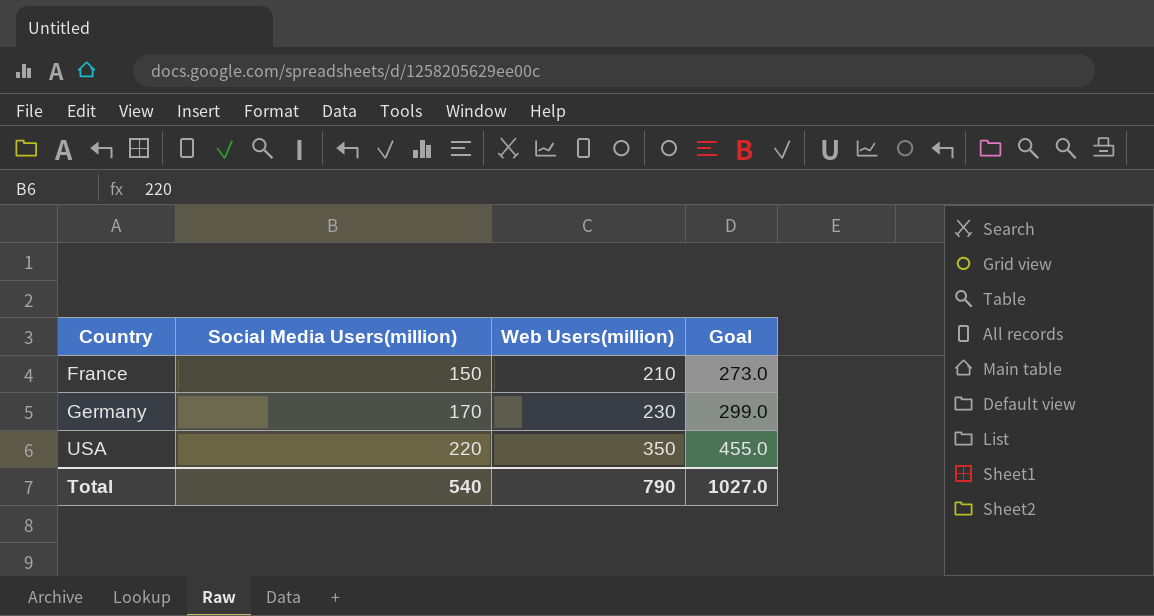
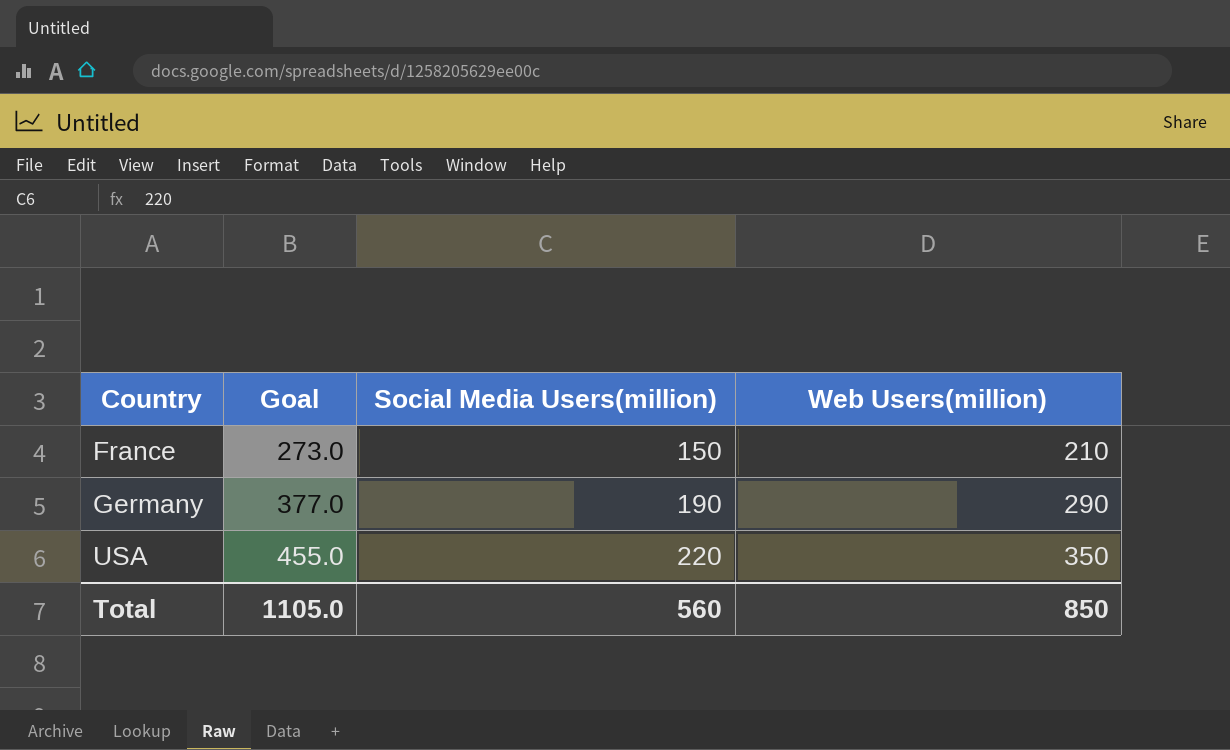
column Goal | position: 4 -> 2
Germany | Goal: 299.0 -> 377.0
Germany | Social Media Users(million): 170 -> 190
Germany | Web Users(million): 230 -> 290
Total | Goal: 1027.0 -> 1105.0
Total | Social Media Users(million): 540 -> 560
Total | Web Users(million): 790 -> 850

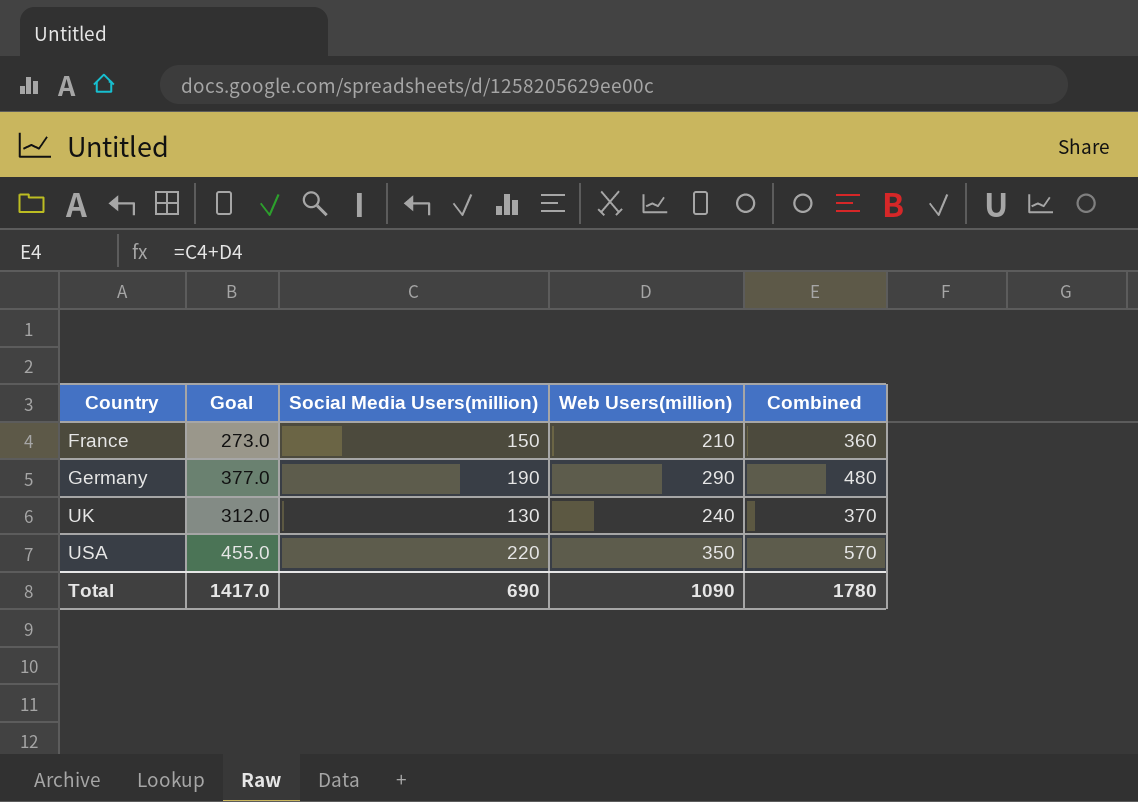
column Combined | formula: none -> [Social Media Users(million)] + [Web Users(million)]
row UK: none -> 312.0 | 130 | 240 | 370
Total | Goal: 1105.0 -> 1417.0
Total | Social Media Users(million): 560 -> 690
Total | Web Users(million): 850 -> 1090

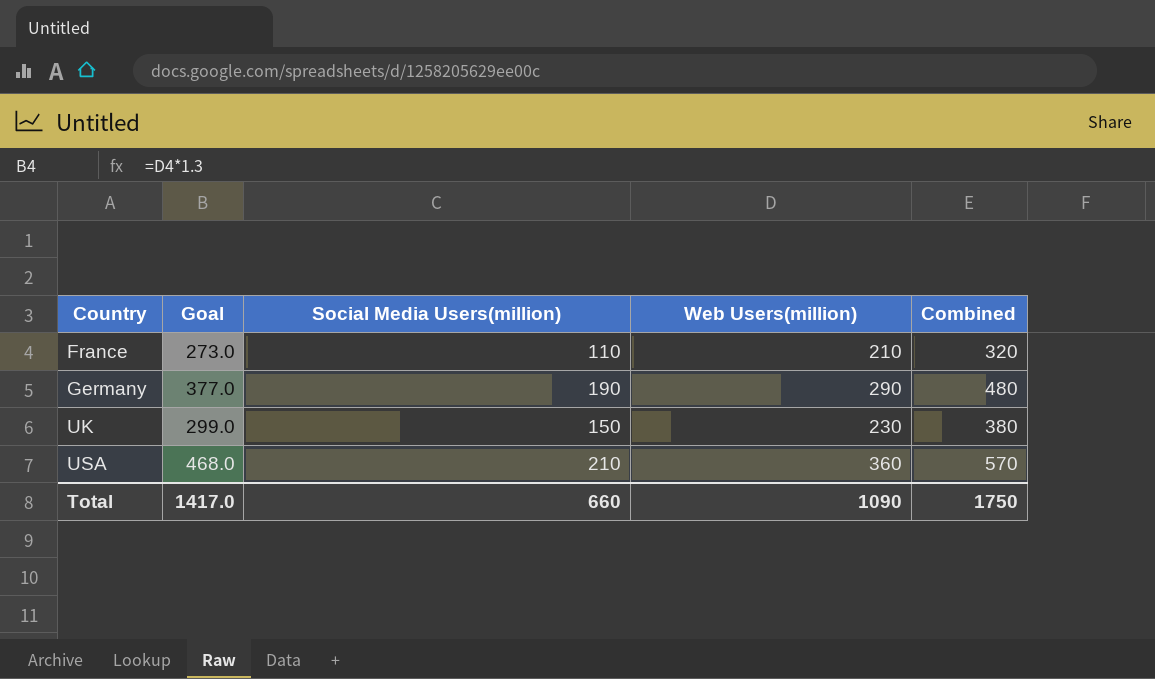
France | Social Media Users(million): 150 -> 110
France | Combined: 360 -> 320
UK | Goal: 312.0 -> 299.0
UK | Social Media Users(million): 130 -> 150
UK | Web Users(million): 240 -> 230
UK | Combined: 370 -> 380
USA | Goal: 455.0 -> 468.0
USA | Social Media Users(million): 220 -> 210
USA | Web Users(million): 350 -> 360
Total | Social Media Users(million): 690 -> 660
Total | Combined: 1780 -> 1750

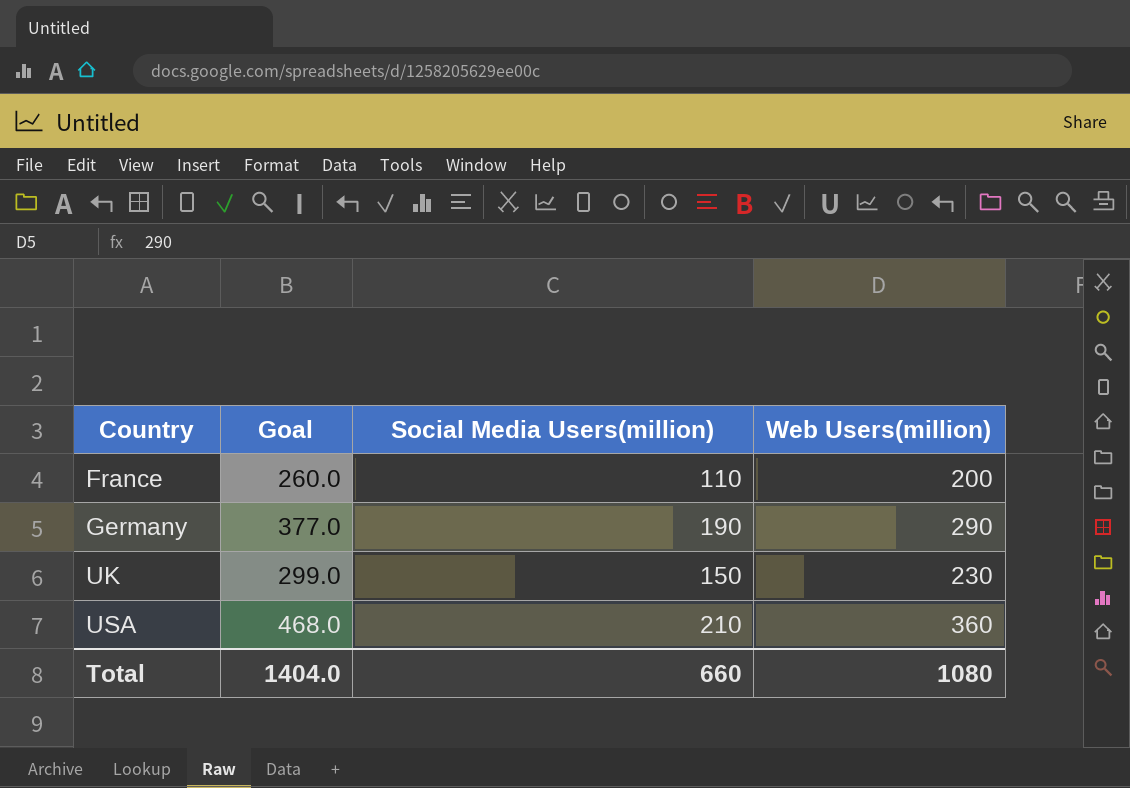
column Combined | formula: [Social Media Users(million)] + [Web Users(million)] -> none
France | Goal: 273.0 -> 260.0
France | Web Users(million): 210 -> 200
Total | Goal: 1417.0 -> 1404.0
Total | Web Users(million): 1090 -> 1080

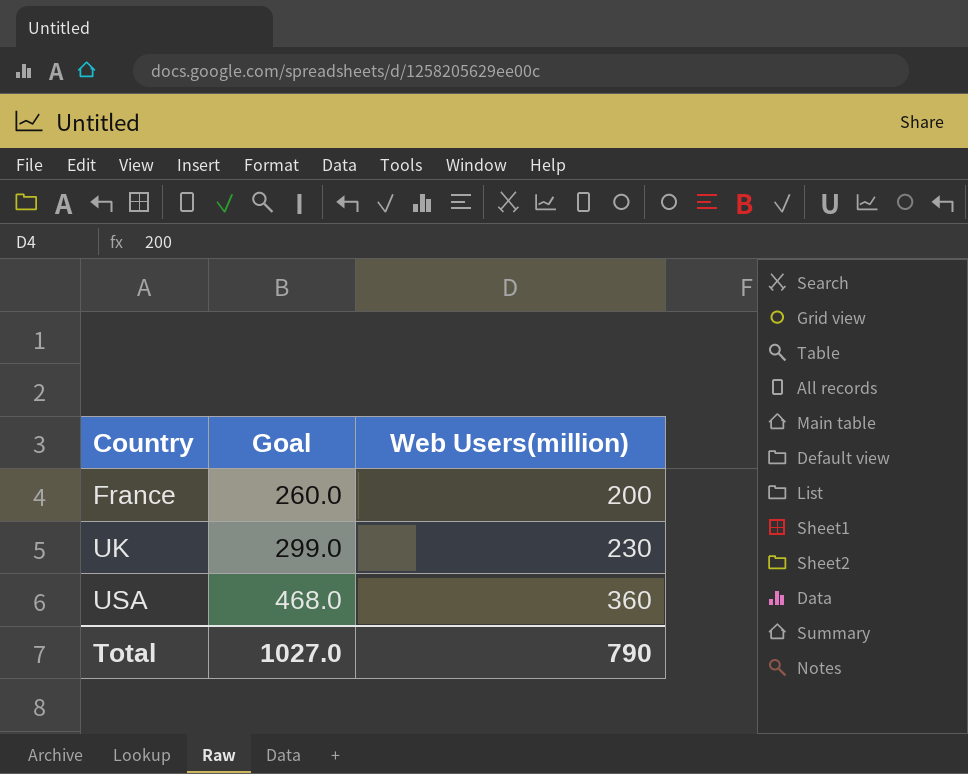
column Social Media Users(million) | position: 3 -> none
row Germany: 377.0 | 190 | 290 -> none
Total | Goal: 1404.0 -> 1027.0
Total | Web Users(million): 1080 -> 790

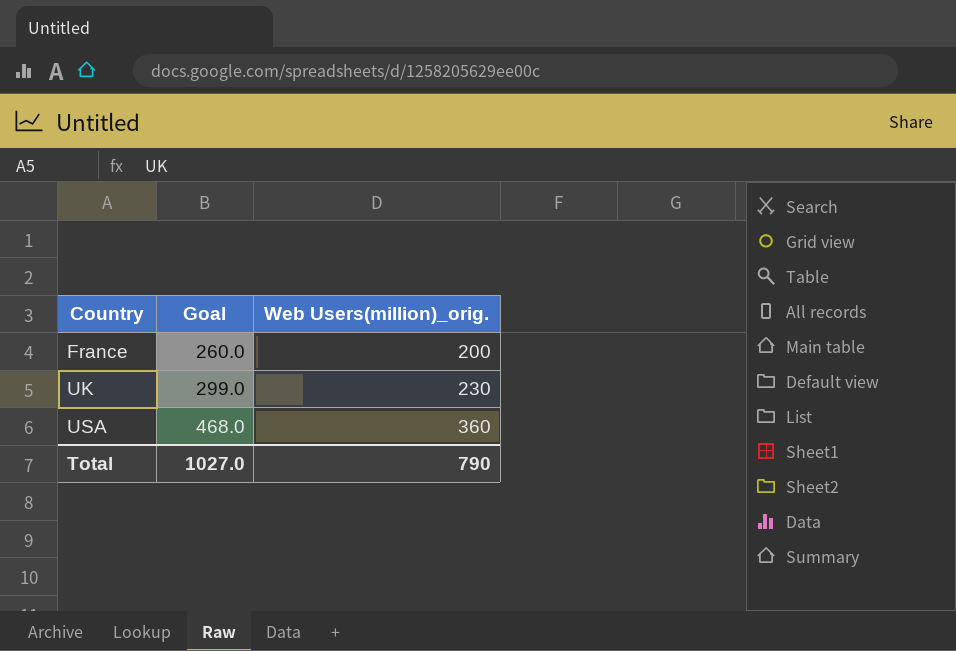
column name: Web Users(million) -> Web Users(million)_orig.

